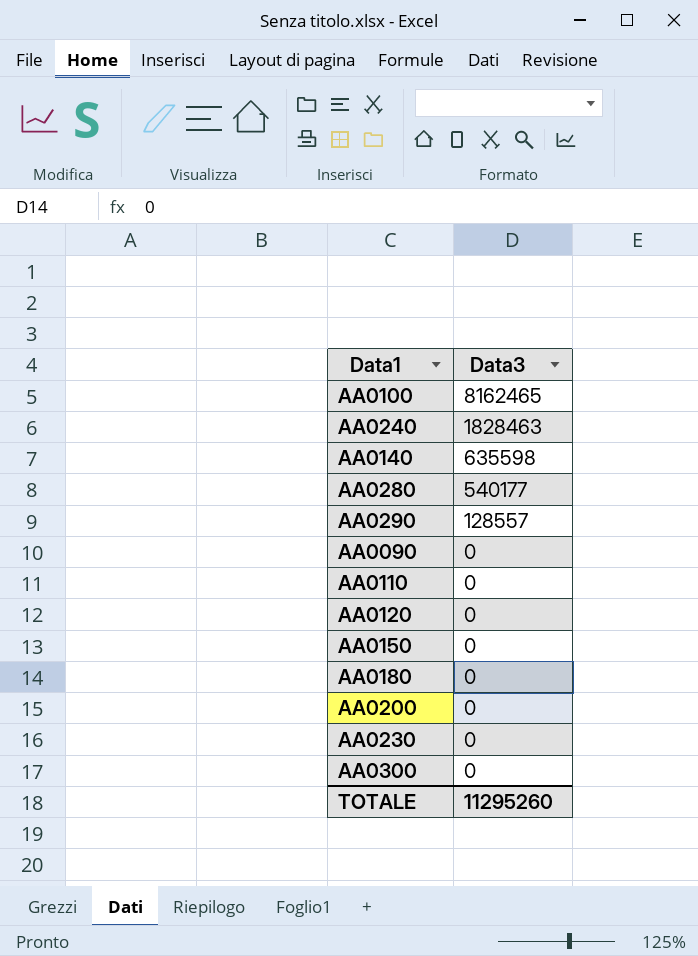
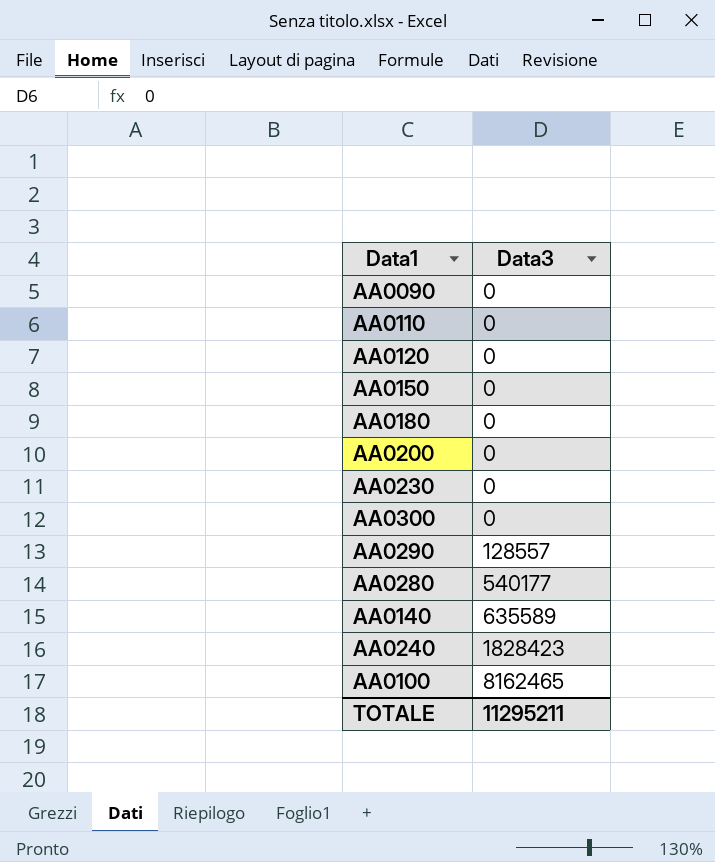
row order: Data3 descending -> Data3 ascending
AA0140 | Data3: 635598 -> 635589
AA0240 | Data3: 1828463 -> 1828423
TOTALE | Data3: 11295260 -> 11295211

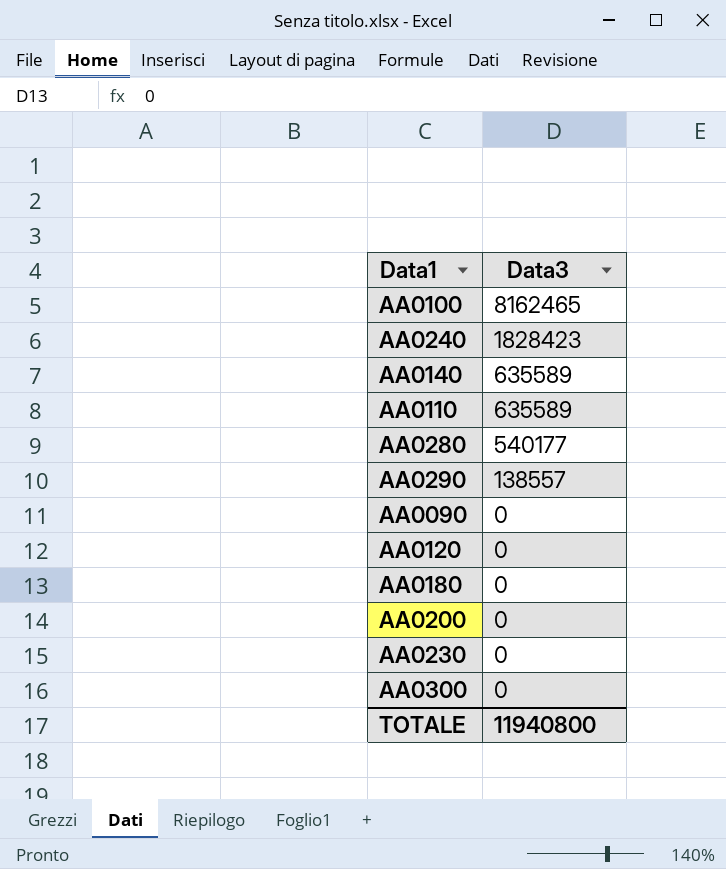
row order: Data3 ascending -> Data3 descending
row AA0150: 0 -> none
AA0110 | Data3: 0 -> 635589
AA0290 | Data3: 128557 -> 138557
TOTALE | Data3: 11295211 -> 11940800

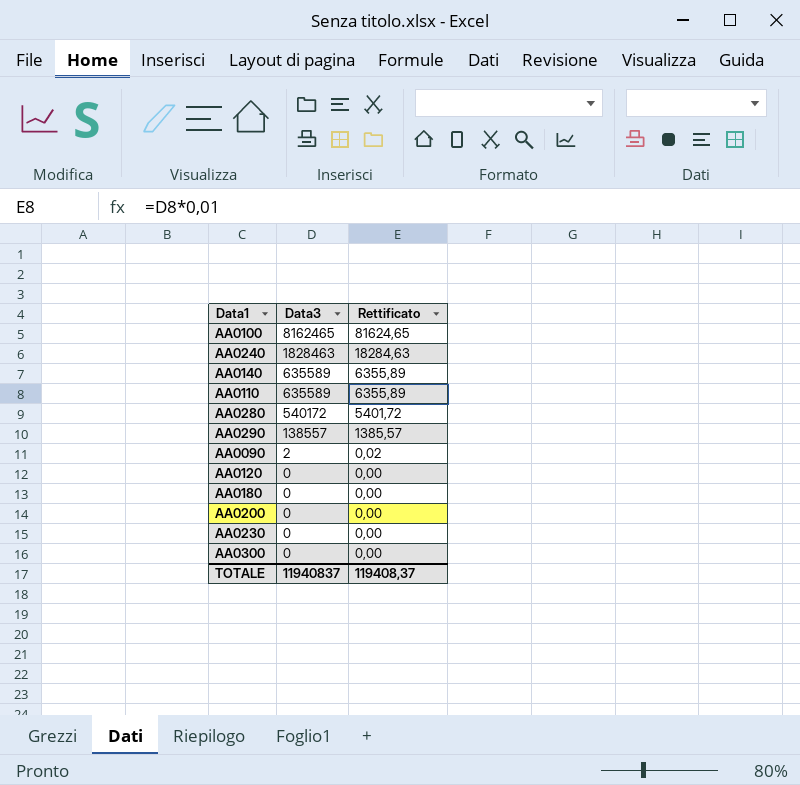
column Rettificato | formula: none -> [Data3] * 0,01
AA0240 | Data3: 1828423 -> 1828463
AA0280 | Data3: 540177 -> 540172
AA0090 | Data3: 0 -> 2
TOTALE | Data3: 11940800 -> 11940837

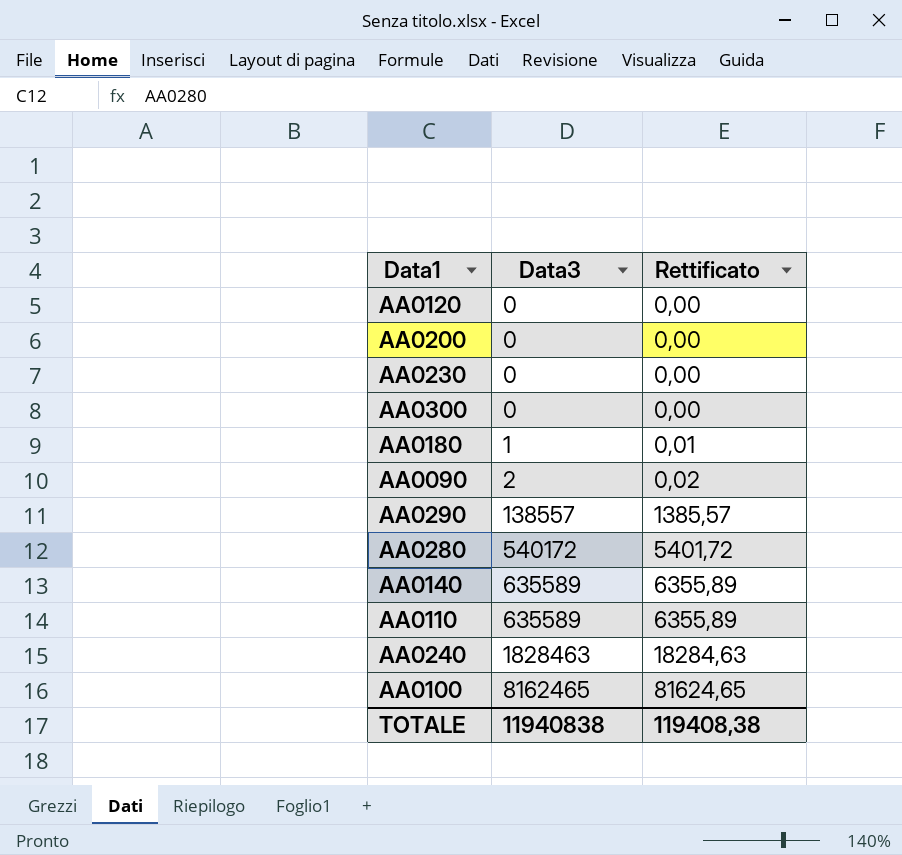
row order: Data3 descending -> Data3 ascending
AA0180 | Data3: 0 -> 1
AA0180 | Rettificato: 0,00 -> 0,01
TOTALE | Data3: 11940837 -> 11940838
TOTALE | Rettificato: 119408,37 -> 119408,38

